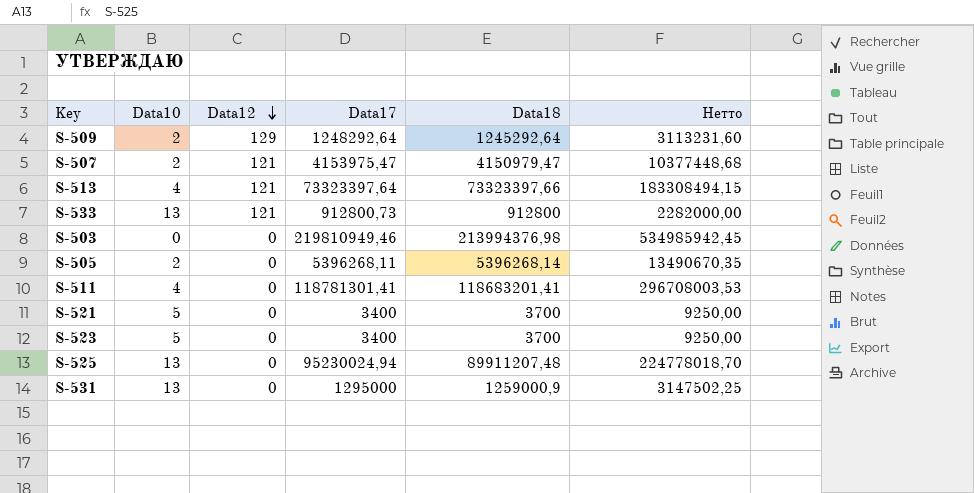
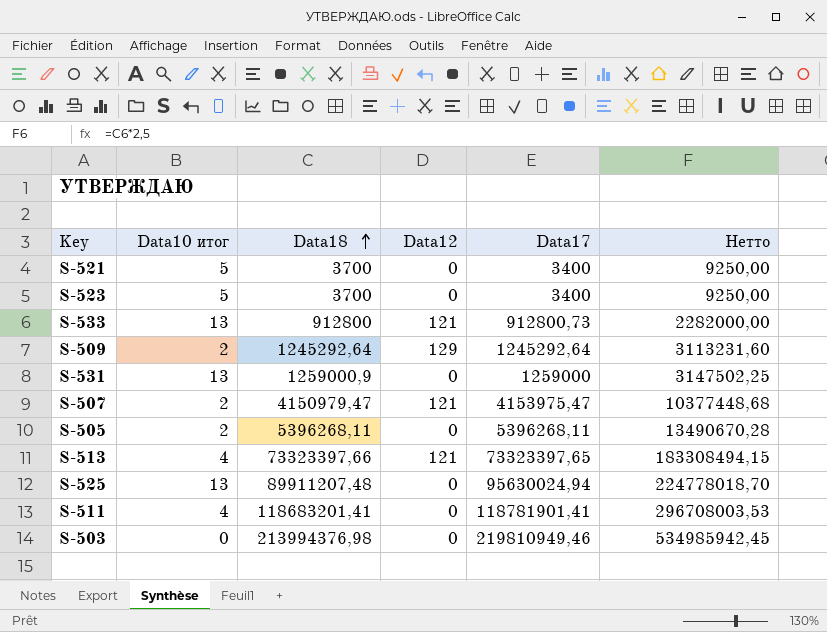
row order: Data12 descending -> Data18 ascending
column name: Data10 -> Data10 итог
column Data18 | position: 5 -> 3
S-509 | Data17: 1248292,64 -> 1245292,64
S-531 | Data17: 1295000 -> 1259000
S-505 | Data18: 5396268,14 -> 5396268,11
S-505 | Нетто: 13490670,35 -> 13490670,28
S-513 | Data17: 73323397,64 -> 73323397,65
S-525 | Data17: 95230024,94 -> 95630024,94
S-511 | Data17: 118781301,41 -> 118781901,41

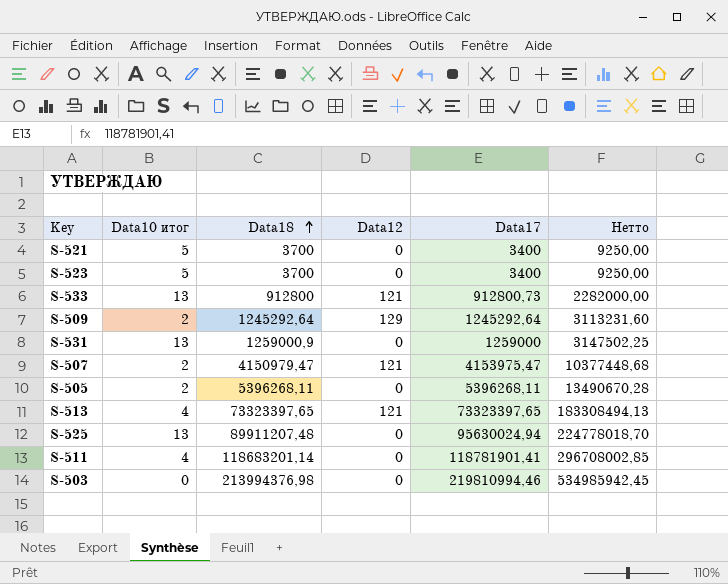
S-513 | Data18: 73323397,66 -> 73323397,65
S-513 | Нетто: 183308494,15 -> 183308494,13
S-511 | Data18: 118683201,41 -> 118683201,14
S-511 | Нетто: 296708003,53 -> 296708002,85
S-503 | Data17: 219810949,46 -> 219810994,46

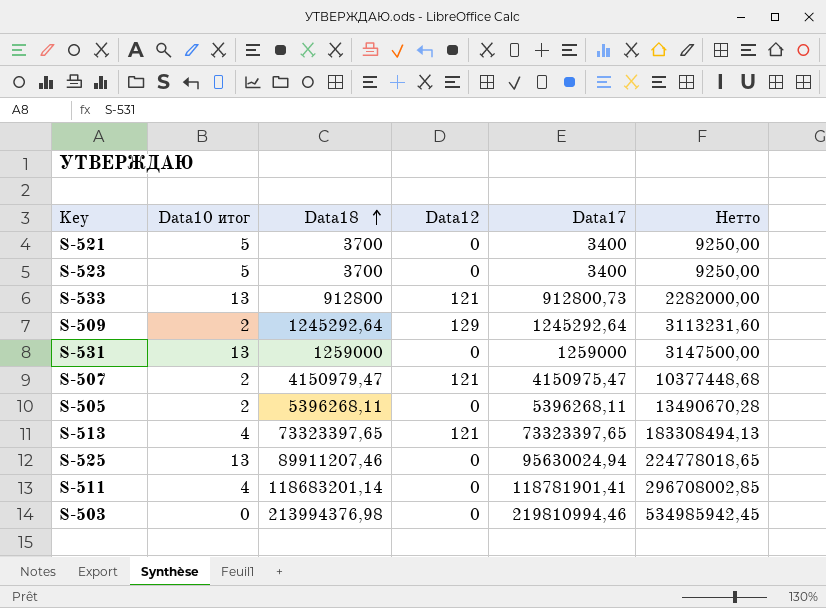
S-531 | Data18: 1259000,9 -> 1259000
S-531 | Нетто: 3147502,25 -> 3147500,00
S-507 | Data17: 4153975,47 -> 4150975,47
S-525 | Data18: 89911207,48 -> 89911207,46
S-525 | Нетто: 224778018,70 -> 224778018,65

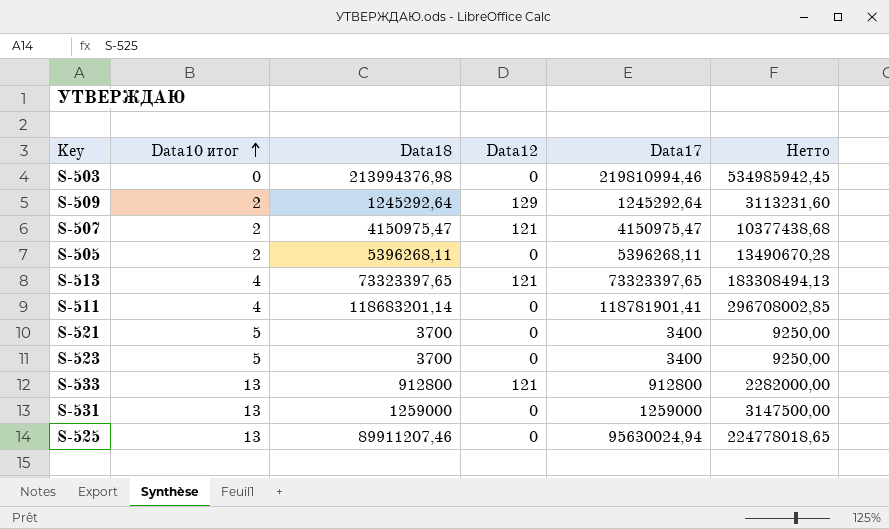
row order: Data18 ascending -> Data10 итог ascending
S-507 | Data18: 4150979,47 -> 4150975,47
S-507 | Нетто: 10377448,68 -> 10377438,68
S-533 | Data17: 912800,73 -> 912800

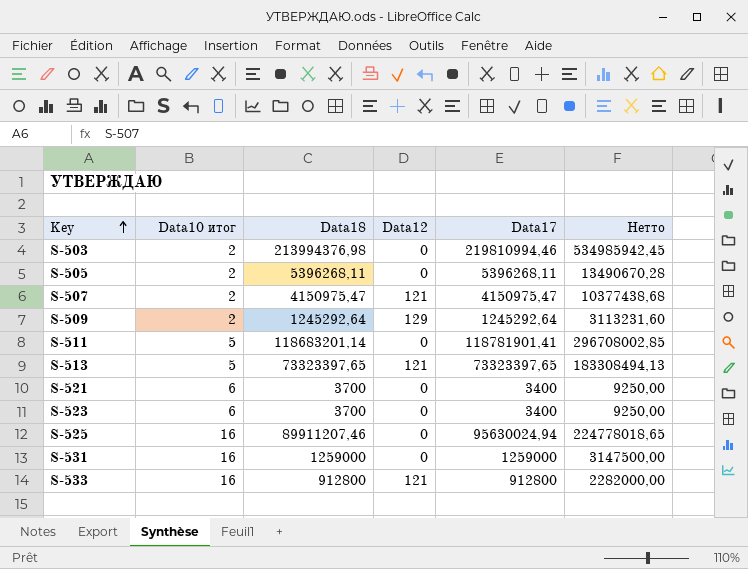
row order: Data10 итог ascending -> Key ascending
S-503 | Data10 итог: 0 -> 2
S-511 | Data10 итог: 4 -> 5
S-513 | Data10 итог: 4 -> 5
S-521 | Data10 итог: 5 -> 6
S-523 | Data10 итог: 5 -> 6
S-525 | Data10 итог: 13 -> 16
S-531 | Data10 итог: 13 -> 16
S-533 | Data10 итог: 13 -> 16

